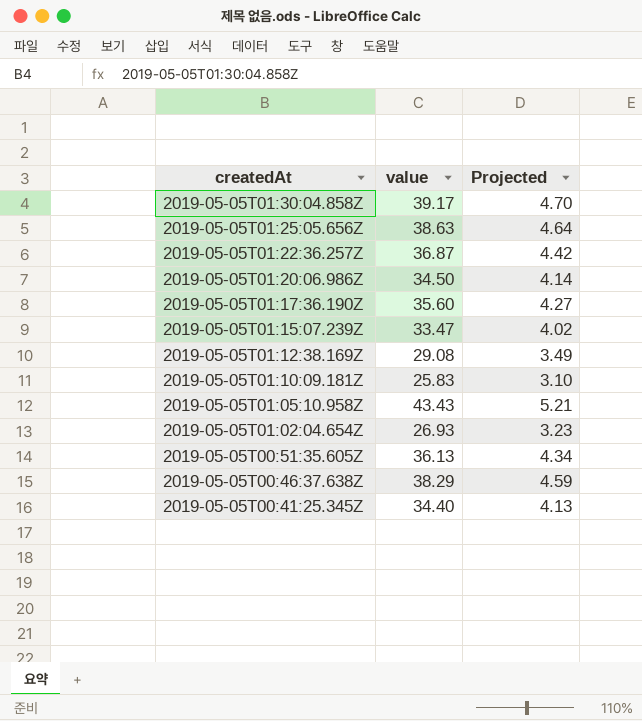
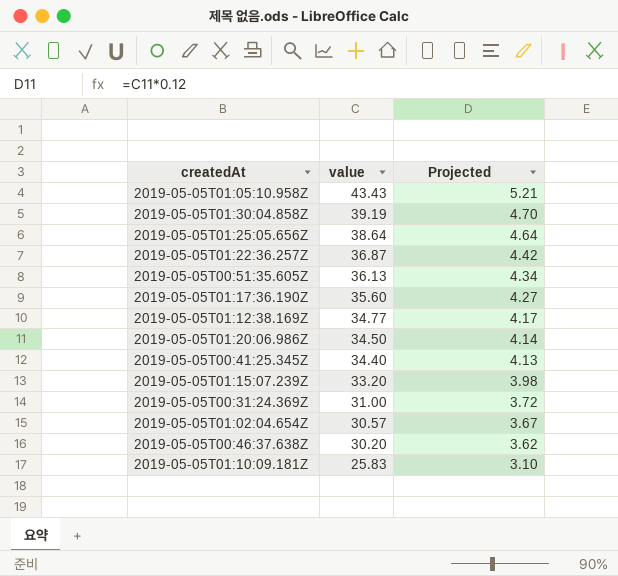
row order: createdAt descending -> value descending
2019-05-05T01:30:04.858Z | value: 39.17 -> 39.19
2019-05-05T01:25:05.656Z | value: 38.63 -> 38.64
2019-05-05T01:12:38.169Z | value: 29.08 -> 34.77
2019-05-05T01:12:38.169Z | Projected: 3.49 -> 4.17
2019-05-05T01:15:07.239Z | value: 33.47 -> 33.20
2019-05-05T01:15:07.239Z | Projected: 4.02 -> 3.98
row 2019-05-05T00:31:24.369Z: none -> 31.00 | 3.72
2019-05-05T01:02:04.654Z | value: 26.93 -> 30.57
2019-05-05T01:02:04.654Z | Projected: 3.23 -> 3.67
2019-05-05T00:46:37.638Z | value: 38.29 -> 30.20
2019-05-05T00:46:37.638Z | Projected: 4.59 -> 3.62

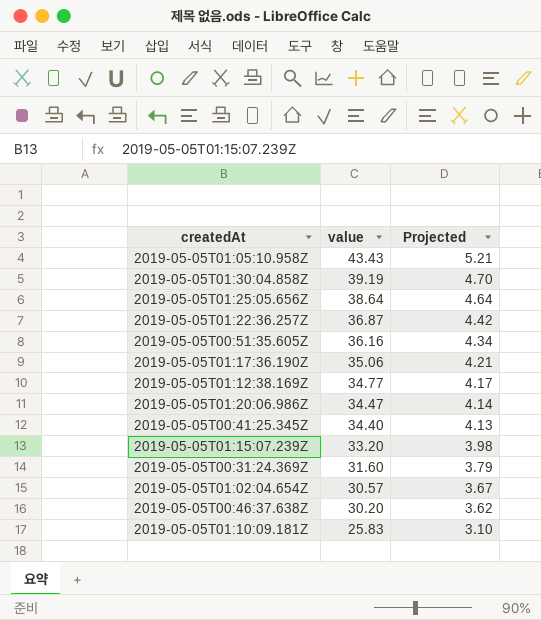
2019-05-05T00:51:35.605Z | value: 36.13 -> 36.16
2019-05-05T01:17:36.190Z | value: 35.60 -> 35.06
2019-05-05T01:17:36.190Z | Projected: 4.27 -> 4.21
2019-05-05T01:20:06.986Z | value: 34.50 -> 34.47
2019-05-05T00:31:24.369Z | value: 31.00 -> 31.60
2019-05-05T00:31:24.369Z | Projected: 3.72 -> 3.79

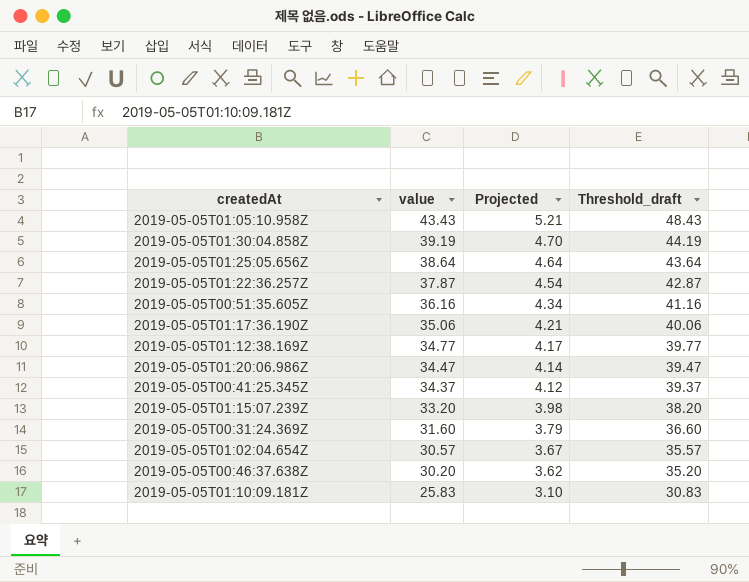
column Threshold_draft | formula: none -> [value] + 5
2019-05-05T01:22:36.257Z | value: 36.87 -> 37.87
2019-05-05T01:22:36.257Z | Projected: 4.42 -> 4.54
2019-05-05T00:41:25.345Z | value: 34.40 -> 34.37
2019-05-05T00:41:25.345Z | Projected: 4.13 -> 4.12

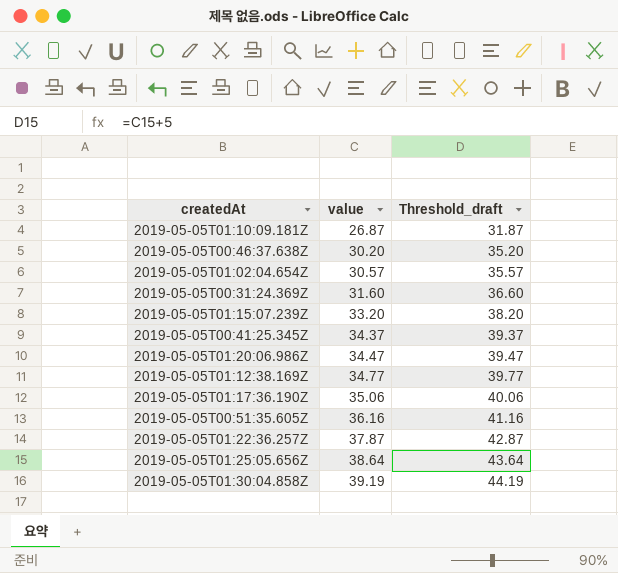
row order: value descending -> value ascending
column Projected | formula: [value] * 0.12 -> none
row 2019-05-05T01:05:10.958Z: 43.43 | 5.21 | 48.43 -> none
2019-05-05T01:10:09.181Z | value: 25.83 -> 26.87
2019-05-05T01:10:09.181Z | Threshold_draft: 30.83 -> 31.87

